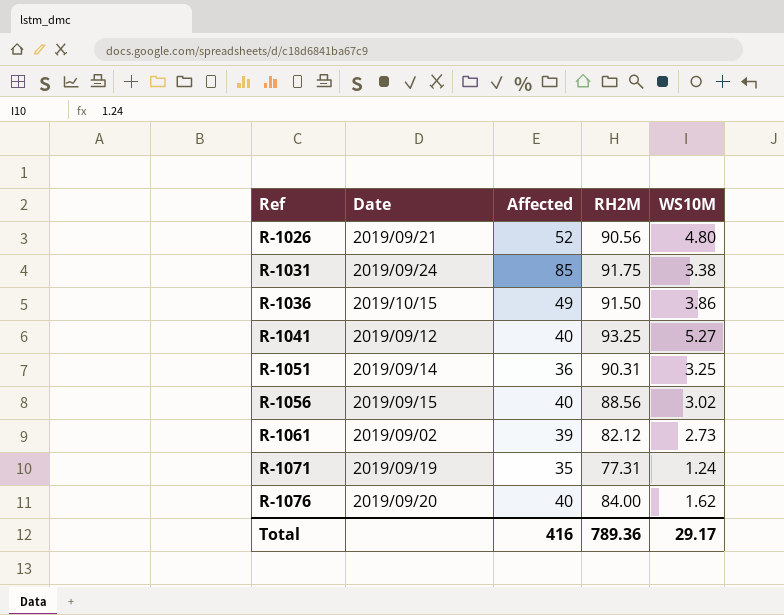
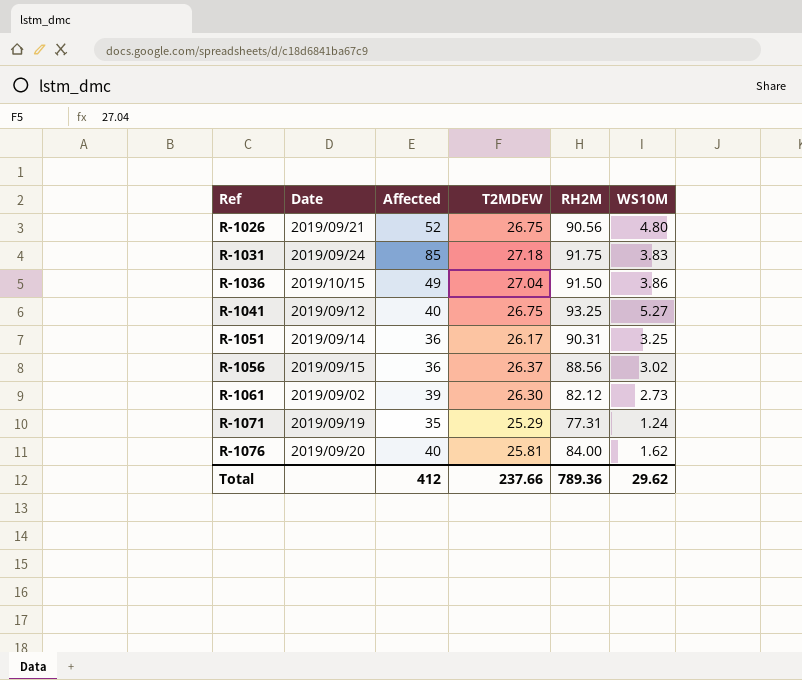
column T2MDEW | position: none -> 4
R-1031 | WS10M: 3.38 -> 3.83
R-1056 | Affected: 40 -> 36
Total | Affected: 416 -> 412
Total | WS10M: 29.17 -> 29.62

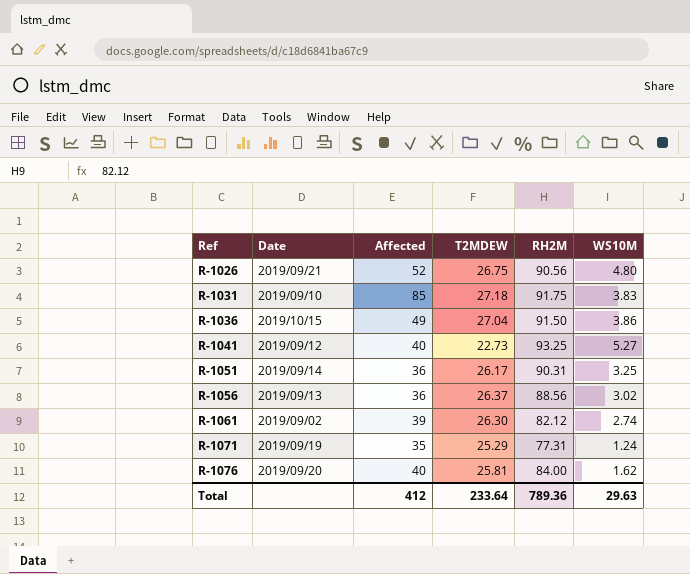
R-1031 | Date: 2019/09/24 -> 2019/09/10
R-1041 | T2MDEW: 26.75 -> 22.73
R-1056 | Date: 2019/09/15 -> 2019/09/13
R-1061 | WS10M: 2.73 -> 2.74
Total | T2MDEW: 237.66 -> 233.64
Total | WS10M: 29.62 -> 29.63

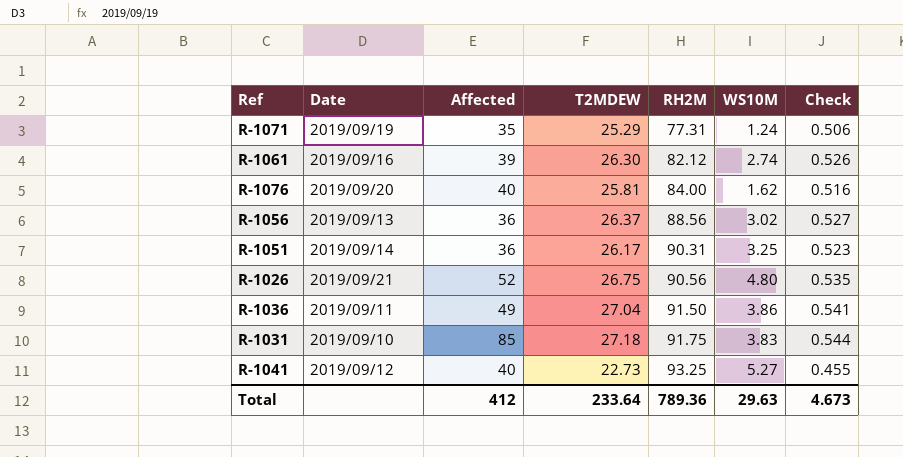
row order: Ref ascending -> RH2M ascending
column Check | formula: none -> [T2MDEW] * 0.02
R-1061 | Date: 2019/09/02 -> 2019/09/16
R-1036 | Date: 2019/10/15 -> 2019/09/11

